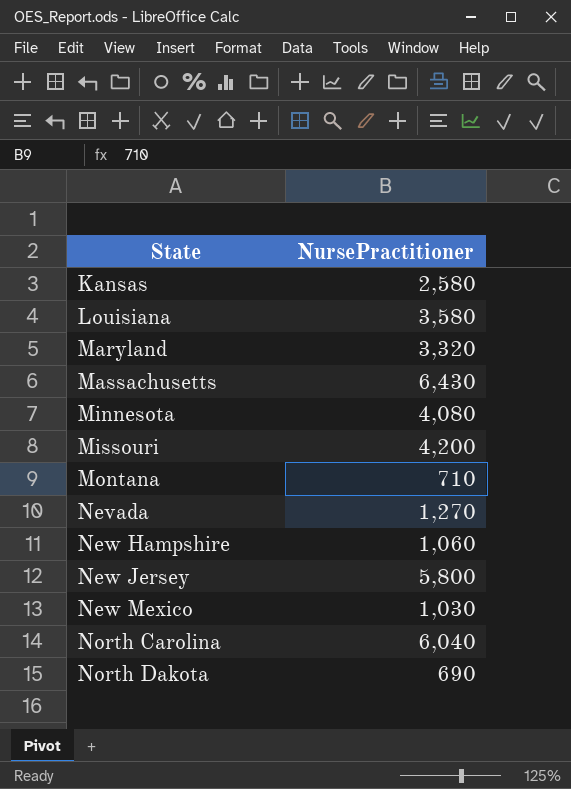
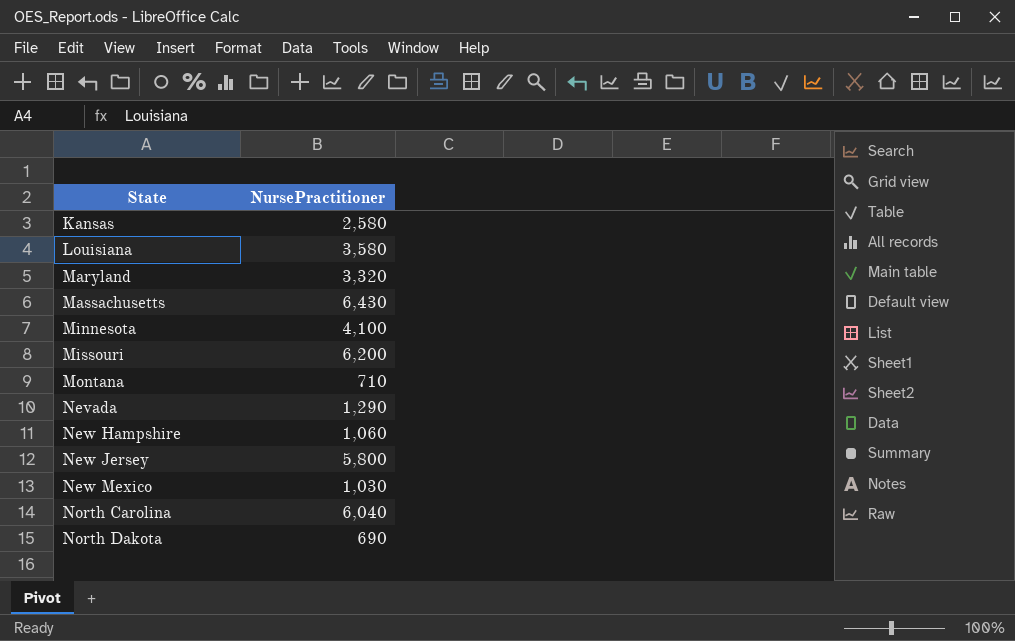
Minnesota | NursePractitioner: 4,080 -> 4,100
Missouri | NursePractitioner: 4,200 -> 6,200
Nevada | NursePractitioner: 1,270 -> 1,290

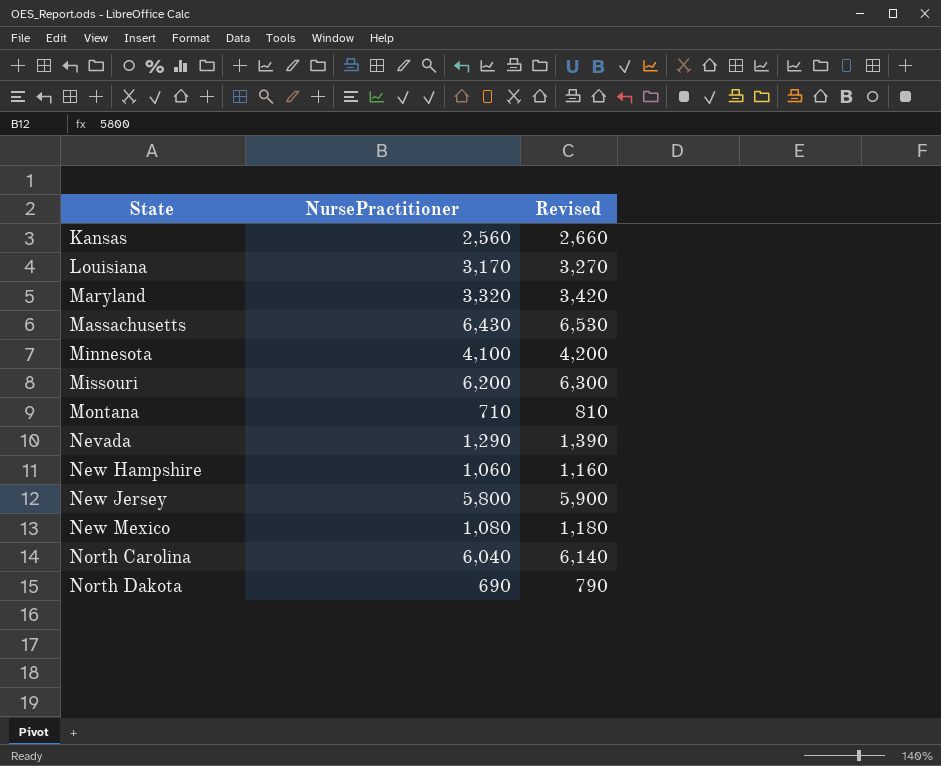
column Revised | formula: none -> [NursePractitioner] + 100
Kansas | NursePractitioner: 2,580 -> 2,560
Louisiana | NursePractitioner: 3,580 -> 3,170
New Mexico | NursePractitioner: 1,030 -> 1,080

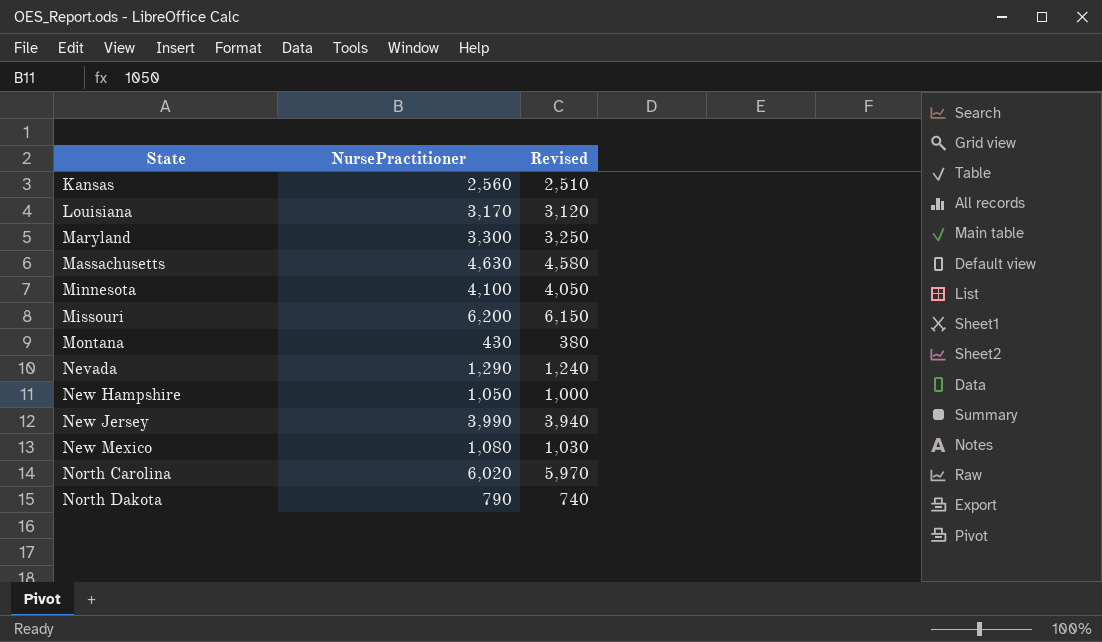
column Revised | formula: [NursePractitioner] + 100 -> [NursePractitioner] - 50
Maryland | NursePractitioner: 3,320 -> 3,300
Massachusetts | NursePractitioner: 6,430 -> 4,630
Montana | NursePractitioner: 710 -> 430
New Hampshire | NursePractitioner: 1,060 -> 1,050
New Jersey | NursePractitioner: 5,800 -> 3,990
North Carolina | NursePractitioner: 6,040 -> 6,020
North Dakota | NursePractitioner: 690 -> 790

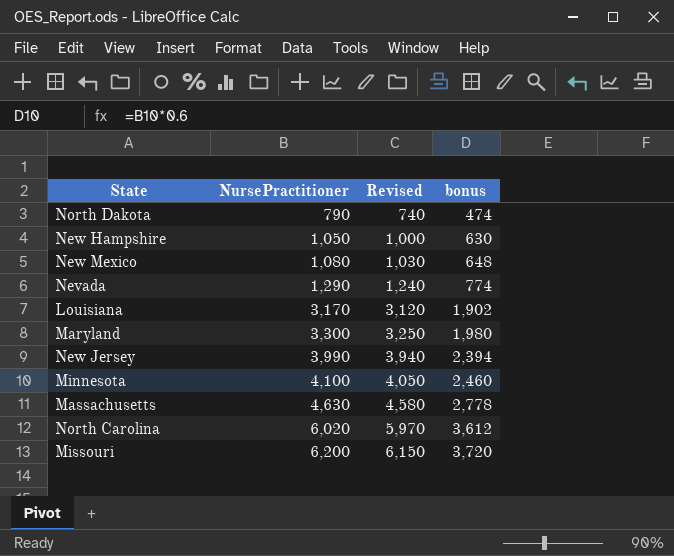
row order: State ascending -> NursePractitioner ascending
column bonus | formula: none -> [NursePractitioner] * 0.6
row Kansas: 2,560 | 2,510 -> none
row Montana: 430 | 380 -> none

